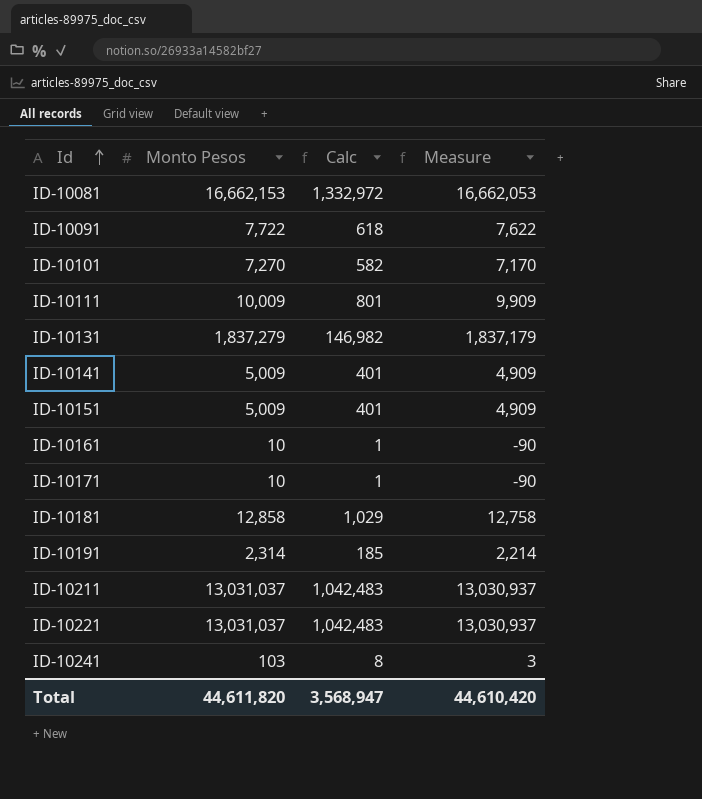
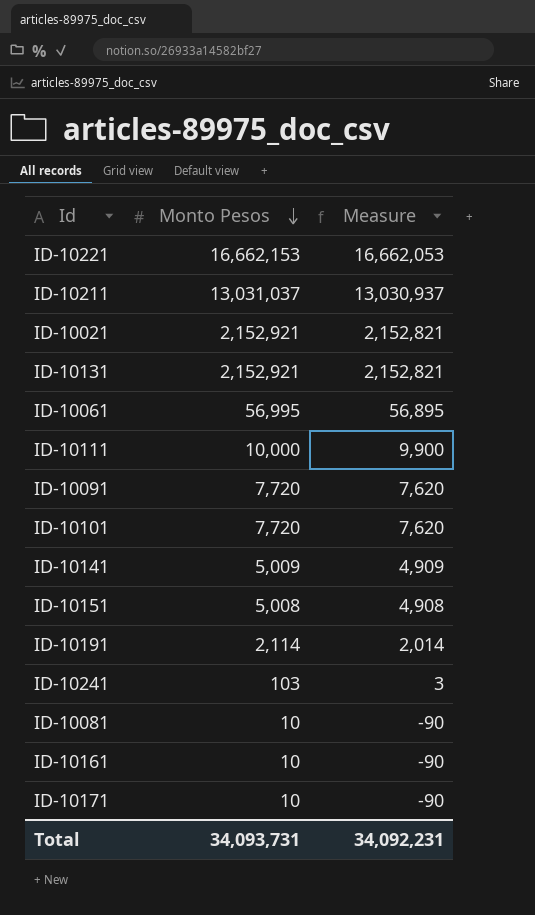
row order: Id ascending -> Monto Pesos descending
column Calc | formula: [Monto Pesos] * 0.08 -> none
row ID-10181: 12,858 | 1,029 | 12,758 -> none
ID-10221 | Monto Pesos: 13,031,037 -> 16,662,153
ID-10221 | Measure: 13,030,937 -> 16,662,053
row ID-10021: none -> 2,152,921 | 2,152,821
ID-10131 | Monto Pesos: 1,837,279 -> 2,152,921
ID-10131 | Measure: 1,837,179 -> 2,152,821
row ID-10061: none -> 56,995 | 56,895
ID-10111 | Monto Pesos: 10,009 -> 10,000
ID-10111 | Measure: 9,909 -> 9,900
ID-10091 | Monto Pesos: 7,722 -> 7,720
ID-10091 | Measure: 7,622 -> 7,620
ID-10101 | Monto Pesos: 7,270 -> 7,720
ID-10101 | Measure: 7,170 -> 7,620
ID-10151 | Monto Pesos: 5,009 -> 5,008
ID-10151 | Measure: 4,909 -> 4,908
ID-10191 | Monto Pesos: 2,314 -> 2,114
ID-10191 | Measure: 2,214 -> 2,014
ID-10081 | Monto Pesos: 16,662,153 -> 10
ID-10081 | Measure: 16,662,053 -> -90
Total | Monto Pesos: 44,611,820 -> 34,093,731
Total | Measure: 44,610,420 -> 34,092,231

